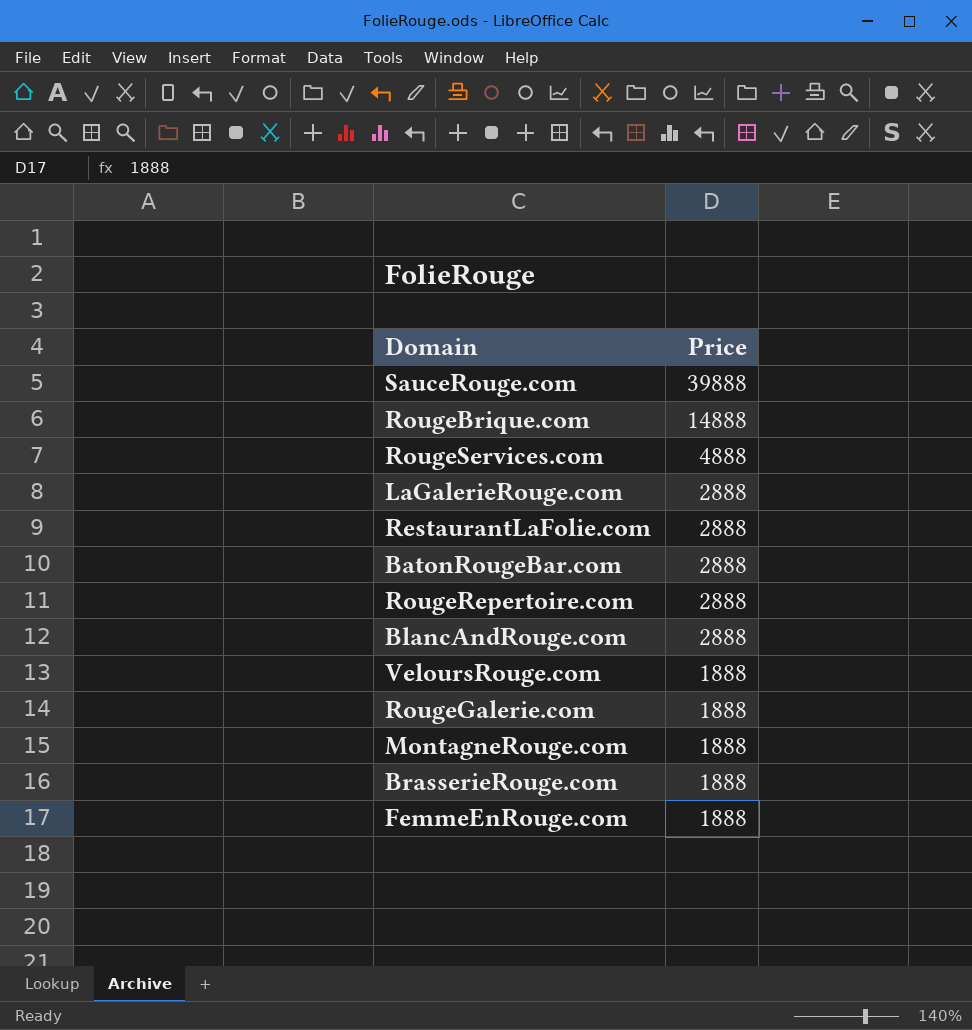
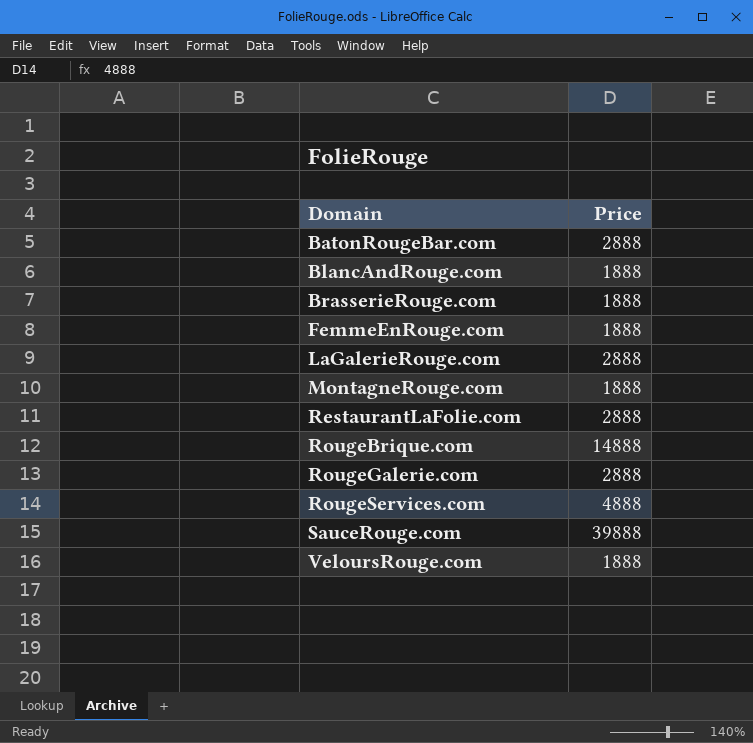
row order: Price descending -> Domain ascending
row RougeRepertoire.com: 2888 -> none
BlancAndRouge.com | Price: 2888 -> 1888
RougeGalerie.com | Price: 1888 -> 2888

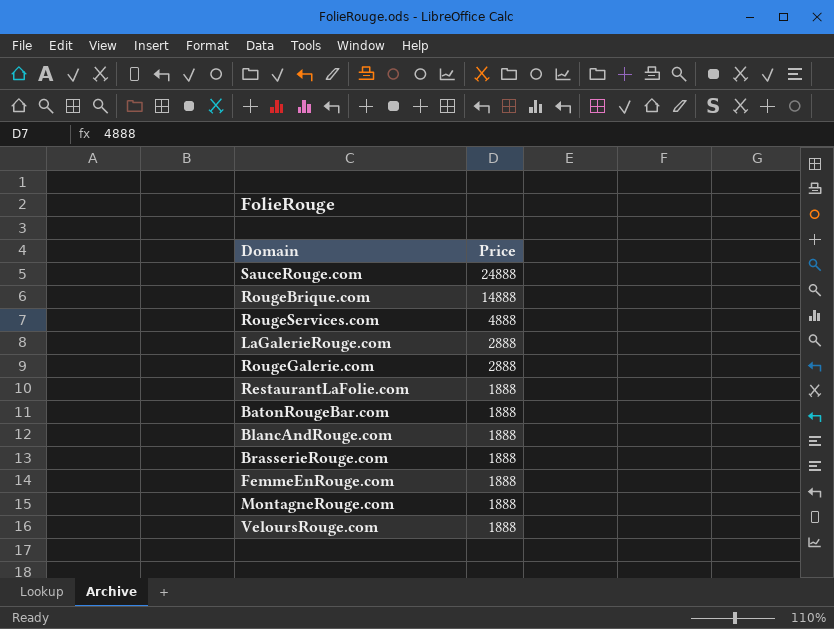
row order: Domain ascending -> Price descending
SauceRouge.com | Price: 39888 -> 24888
RestaurantLaFolie.com | Price: 2888 -> 1888
BatonRougeBar.com | Price: 2888 -> 1888

